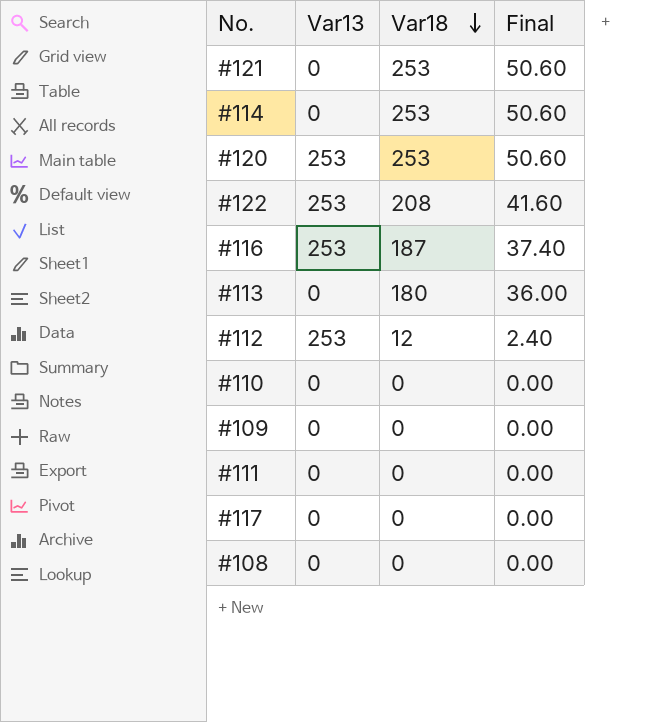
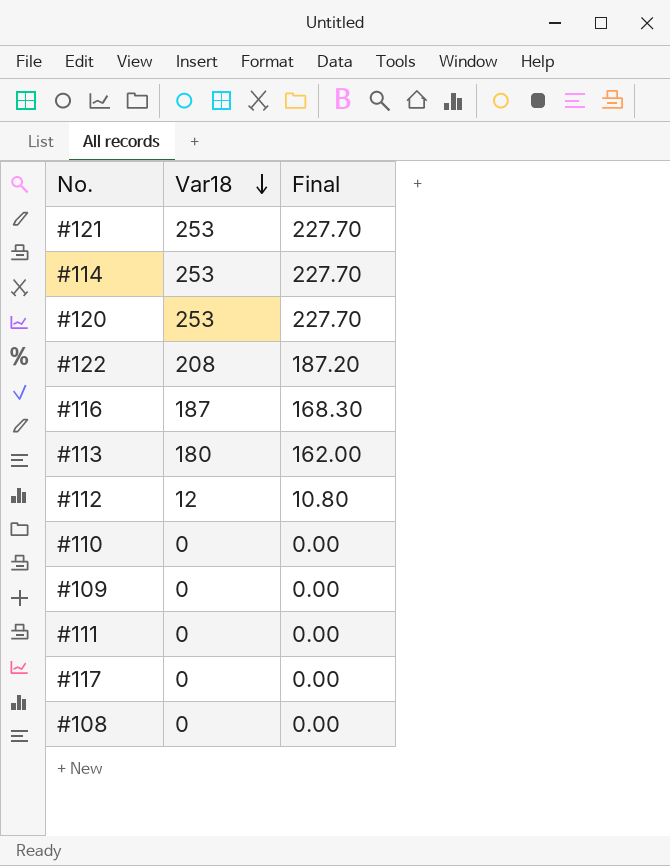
column Var13 | position: 2 -> none
column Final | formula: [Var18] * 0.2 -> [Var18] * 0.9

